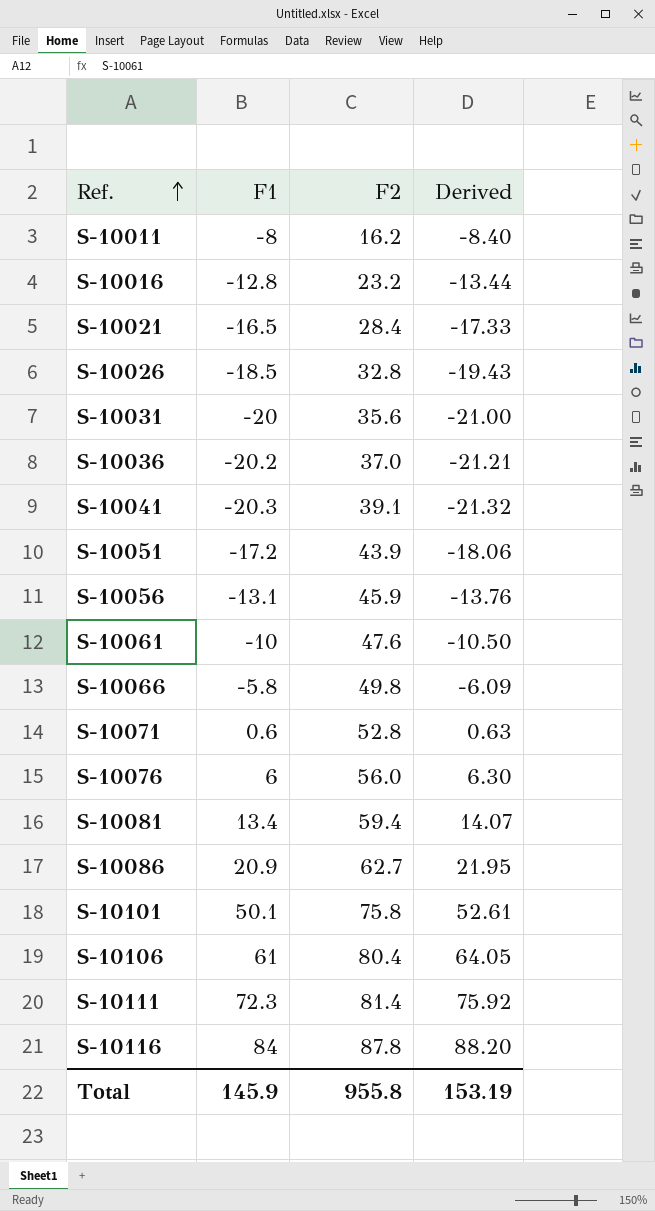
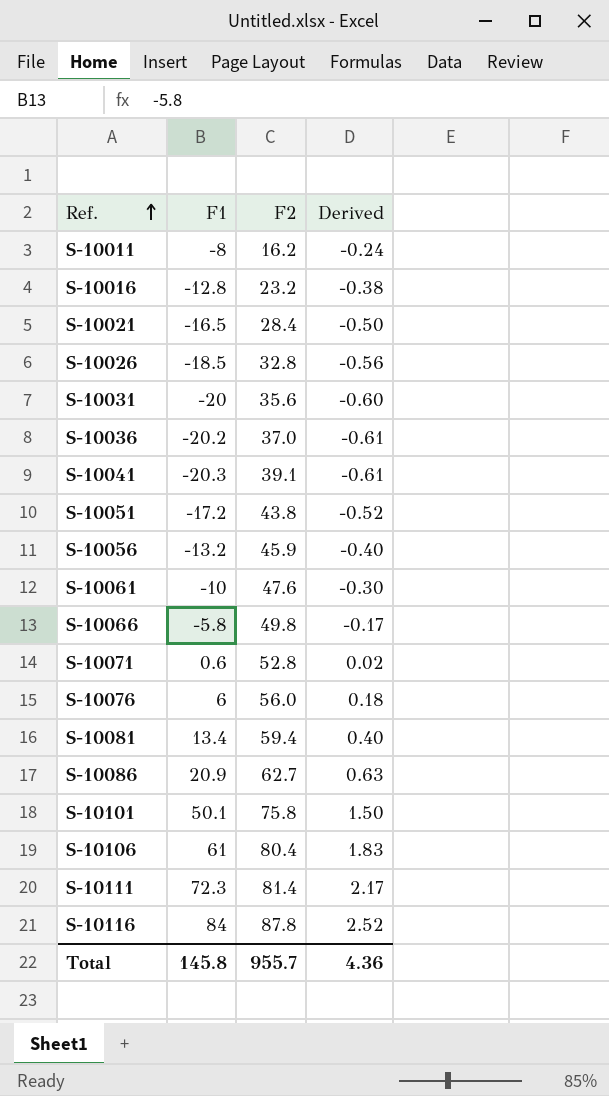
column Derived | formula: [F1] * 1.05 -> [F1] * 0.03
S-10051 | F2: 43.9 -> 43.8
S-10056 | F1: -13.1 -> -13.2
Total | F1: 145.9 -> 145.8
Total | F2: 955.8 -> 955.7
Total | Derived: 153.19 -> 4.36

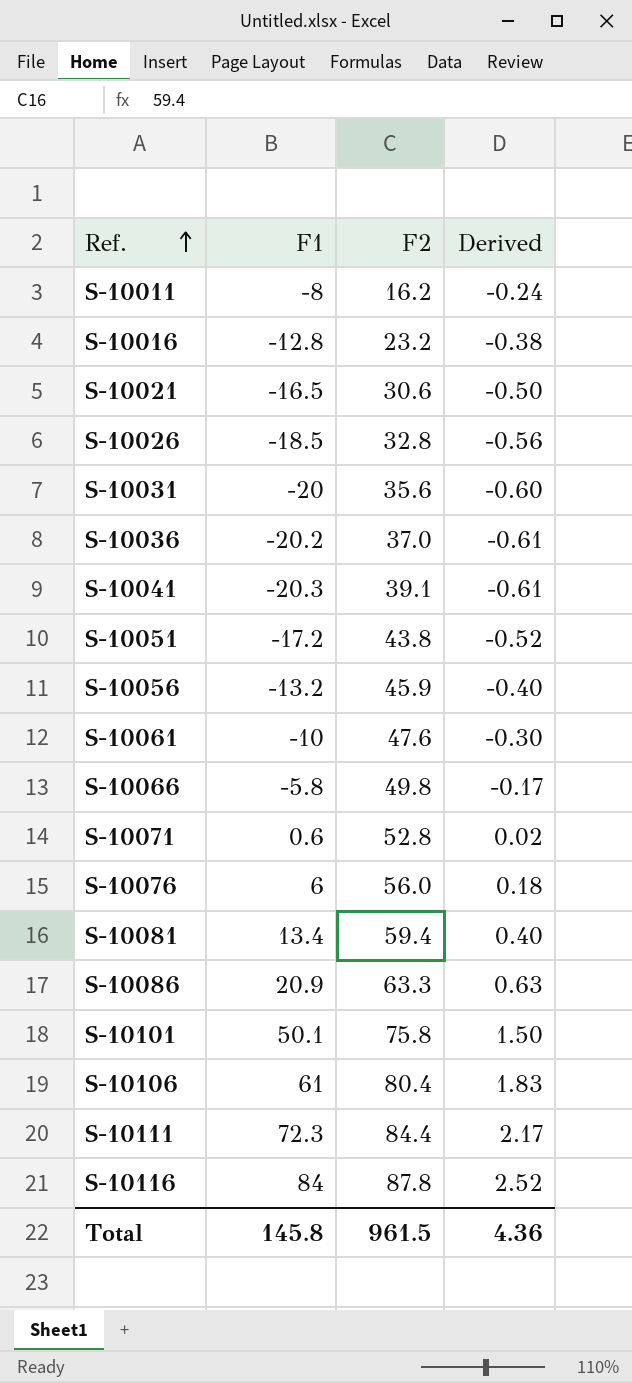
S-10021 | F2: 28.4 -> 30.6
S-10086 | F2: 62.7 -> 63.3
S-10111 | F2: 81.4 -> 84.4
Total | F2: 955.7 -> 961.5

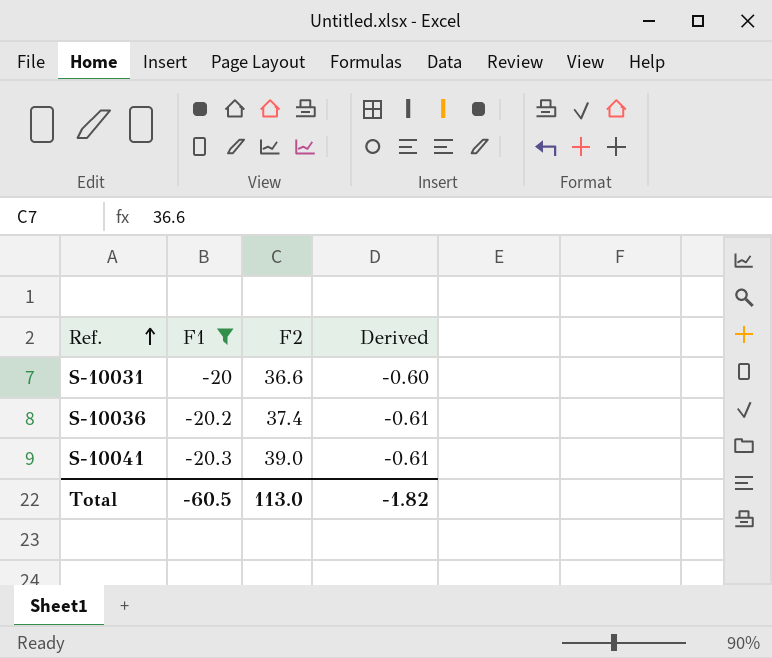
filter: none -> F1 <= -20
S-10031 | F2: 35.6 -> 36.6
S-10036 | F2: 37.0 -> 37.4
S-10041 | F2: 39.1 -> 39.0
Total | F1: 145.8 -> -60.5
Total | F2: 961.5 -> 113.0
Total | Derived: 4.36 -> -1.82

